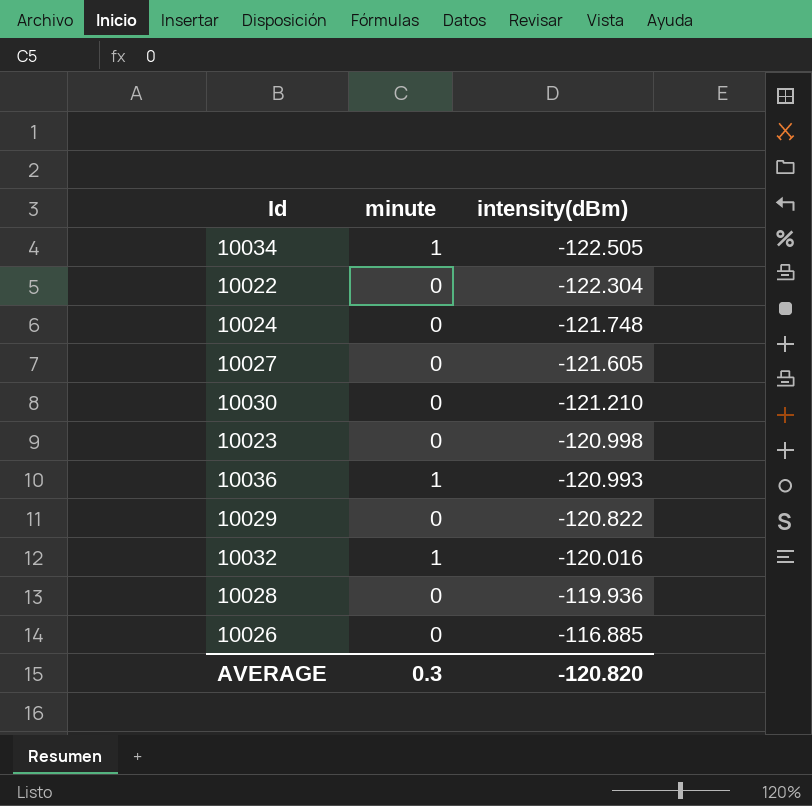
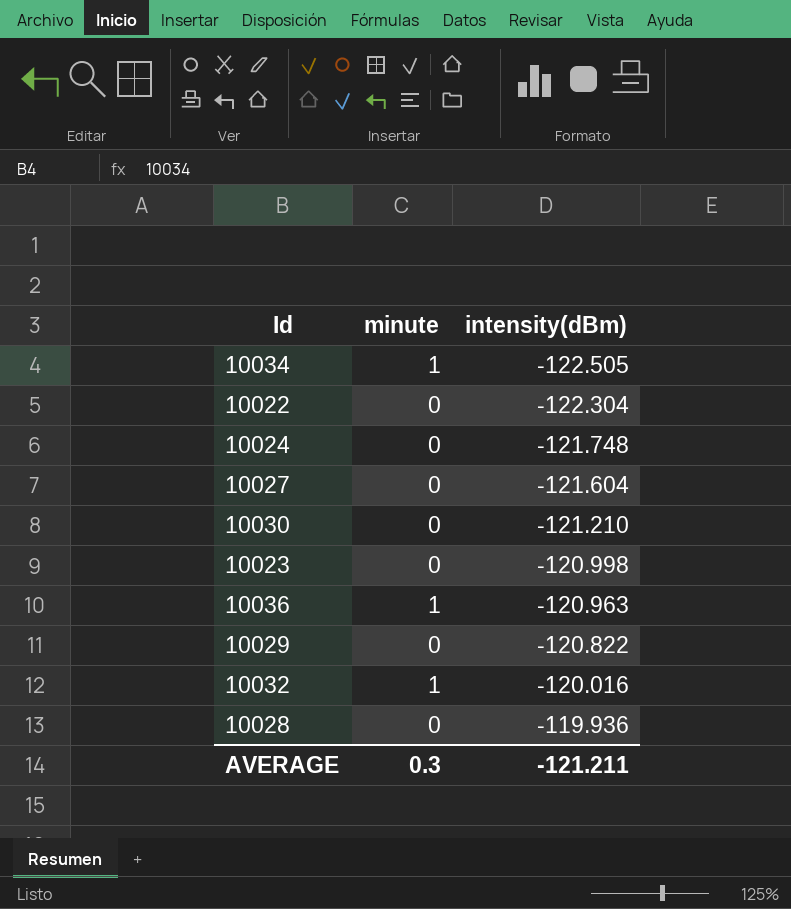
row 10026: 0 | -116.885 -> none
10027 | intensity(dBm): -121.605 -> -121.604
10036 | intensity(dBm): -120.993 -> -120.963
AVERAGE | intensity(dBm): -120.820 -> -121.211

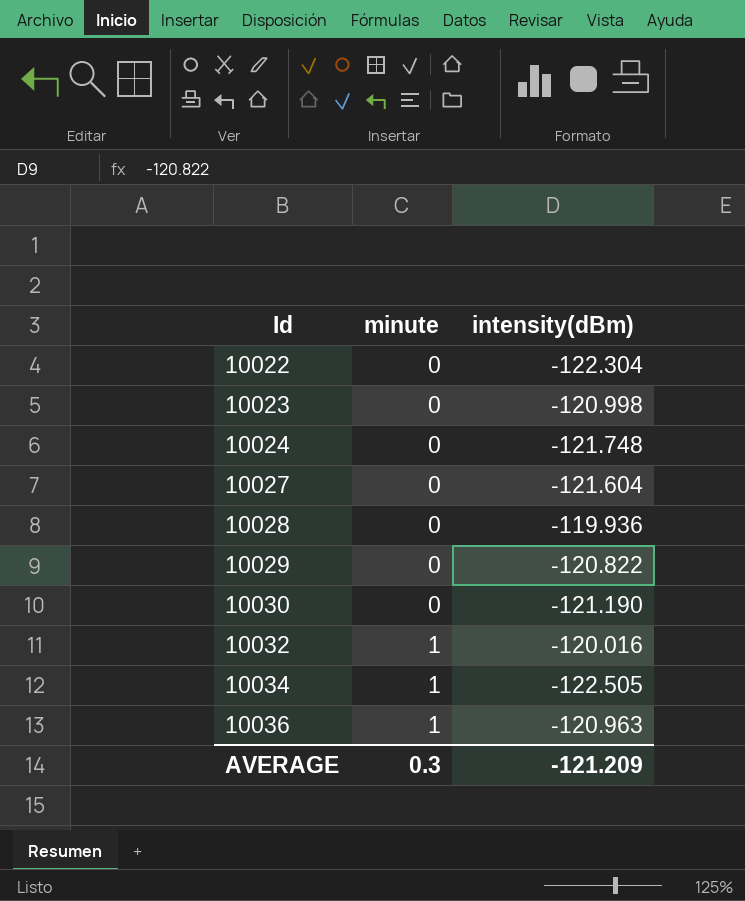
row order: intensity(dBm) ascending -> Id ascending
10030 | intensity(dBm): -121.210 -> -121.190
AVERAGE | intensity(dBm): -121.211 -> -121.209

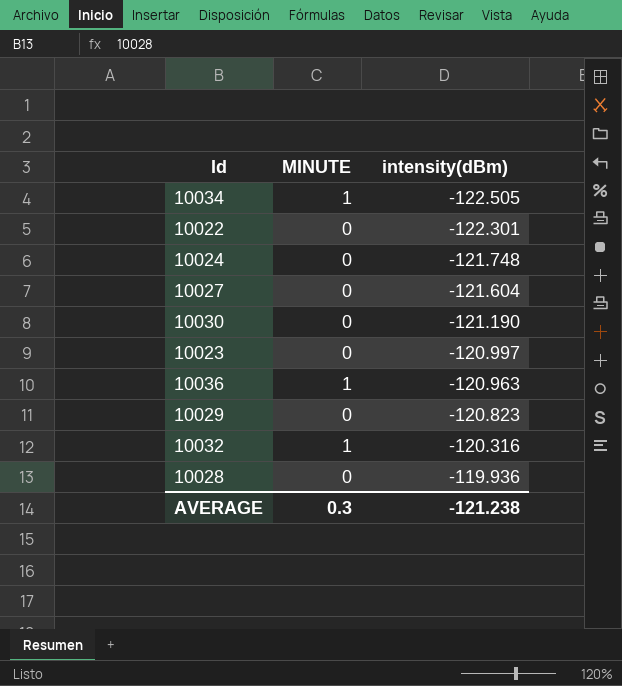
row order: Id ascending -> intensity(dBm) ascending
column name: minute -> MINUTE
10022 | intensity(dBm): -122.304 -> -122.301
10023 | intensity(dBm): -120.998 -> -120.997
10029 | intensity(dBm): -120.822 -> -120.823
10032 | intensity(dBm): -120.016 -> -120.316
AVERAGE | intensity(dBm): -121.209 -> -121.238

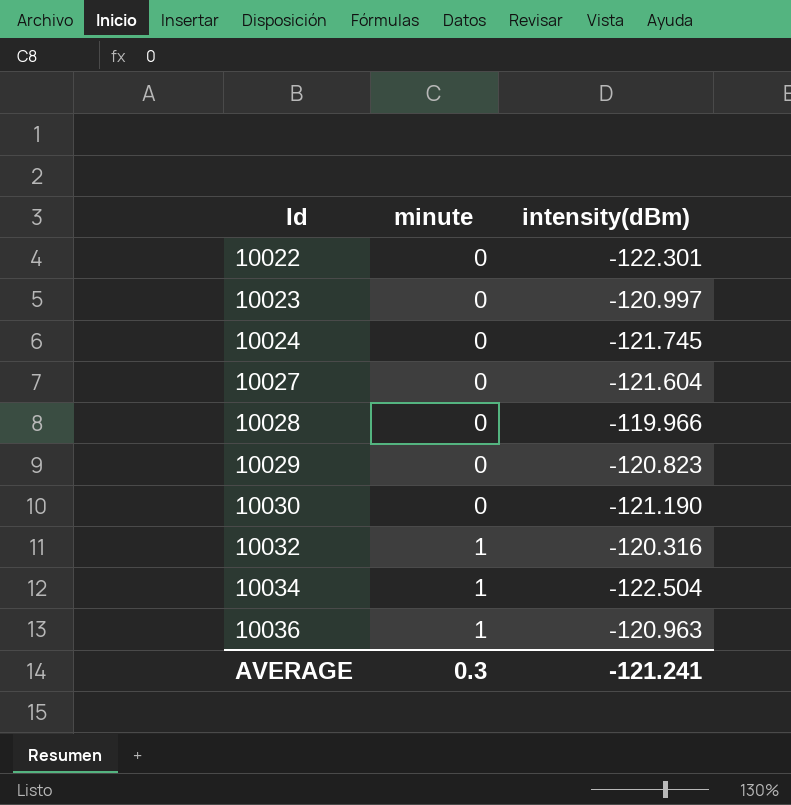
row order: intensity(dBm) ascending -> Id ascending
column name: MINUTE -> minute
10024 | intensity(dBm): -121.748 -> -121.745
10028 | intensity(dBm): -119.936 -> -119.966
10034 | intensity(dBm): -122.505 -> -122.504
AVERAGE | intensity(dBm): -121.238 -> -121.241

